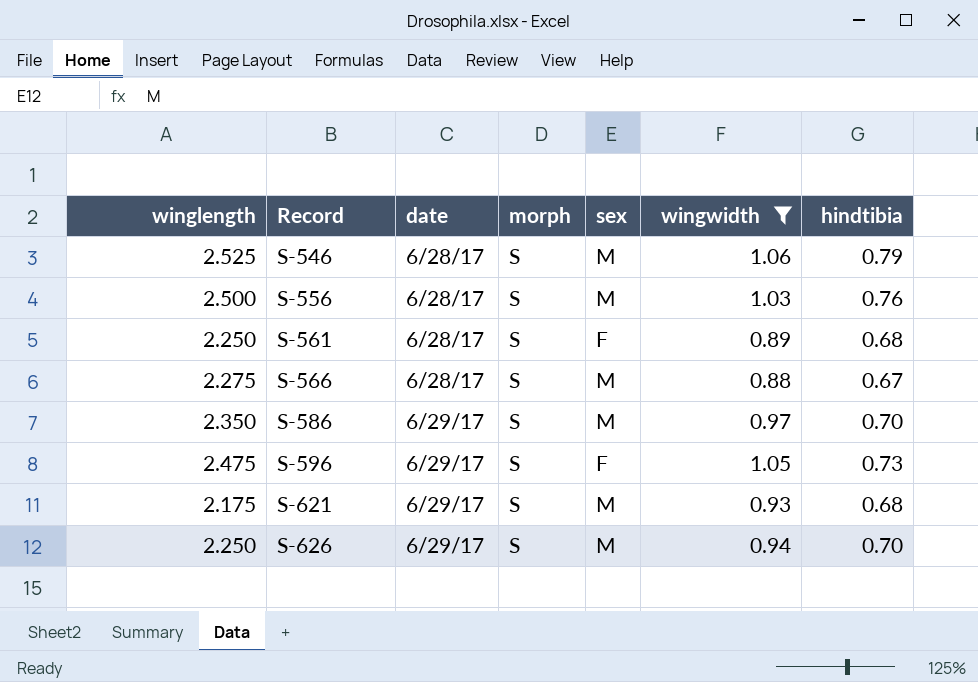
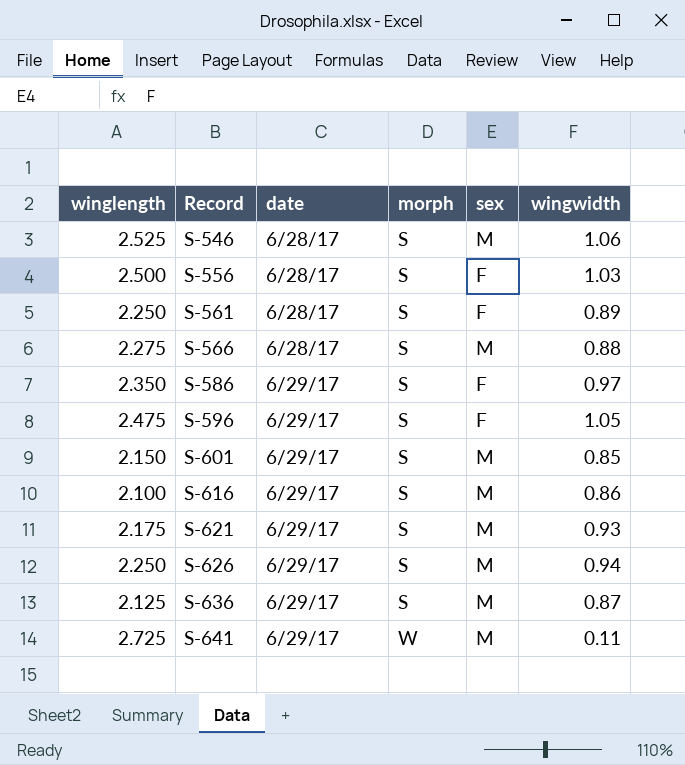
filter: wingwidth >= 0.88 -> none
column hindtibia | position: 7 -> none
S-556 | sex: M -> F
S-586 | sex: M -> F

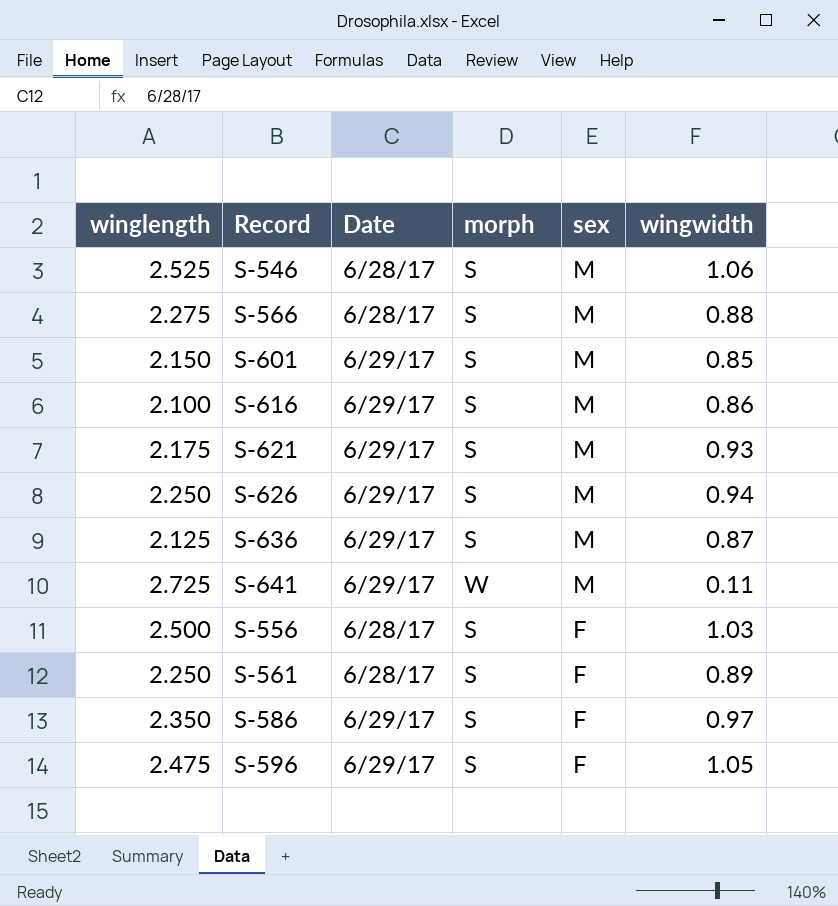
row order: Record ascending -> sex descending
column name: date -> Date

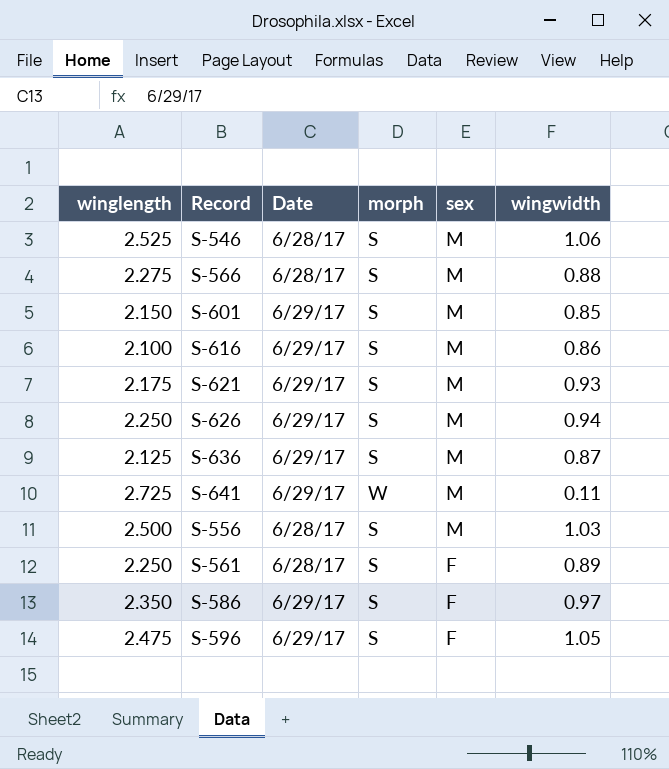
S-556 | sex: F -> M

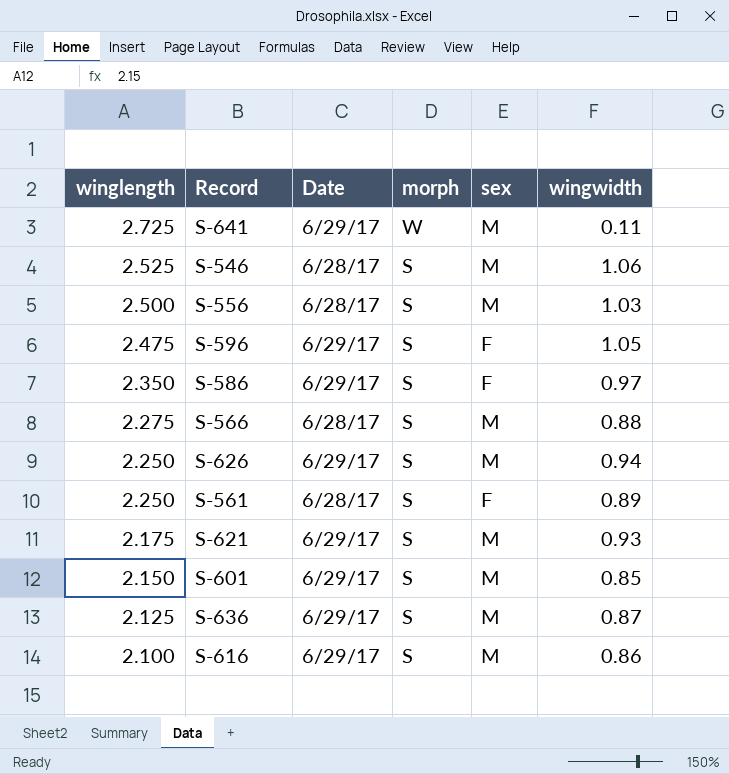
row order: sex descending -> winglength descending

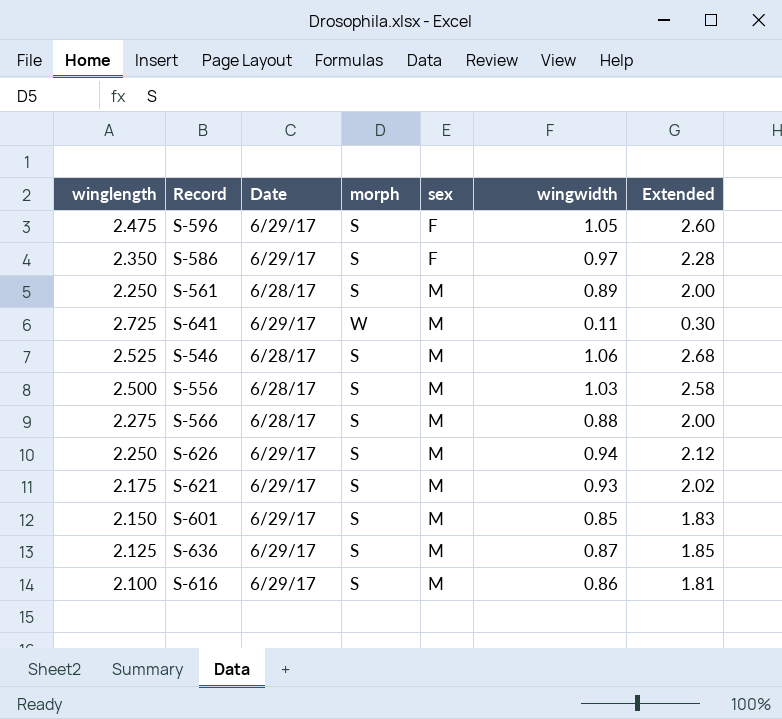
row order: winglength descending -> sex ascending
column Extended | formula: none -> [winglength] * [wingwidth]
S-561 | sex: F -> M

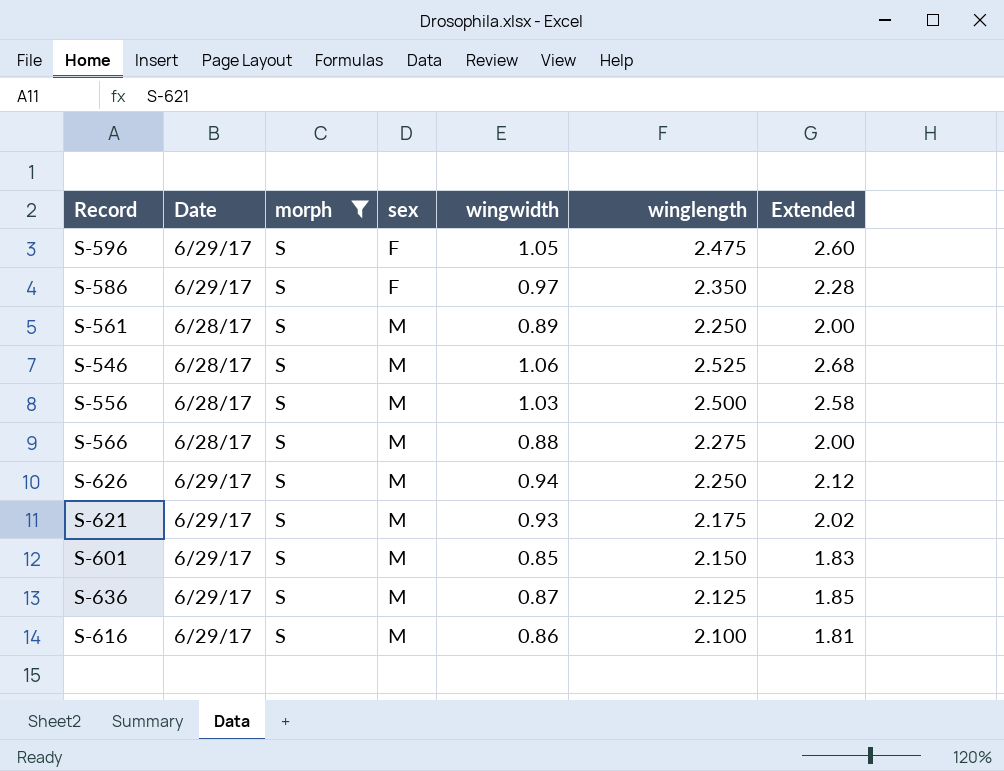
filter: none -> morph = S
column winglength | position: 1 -> 6

